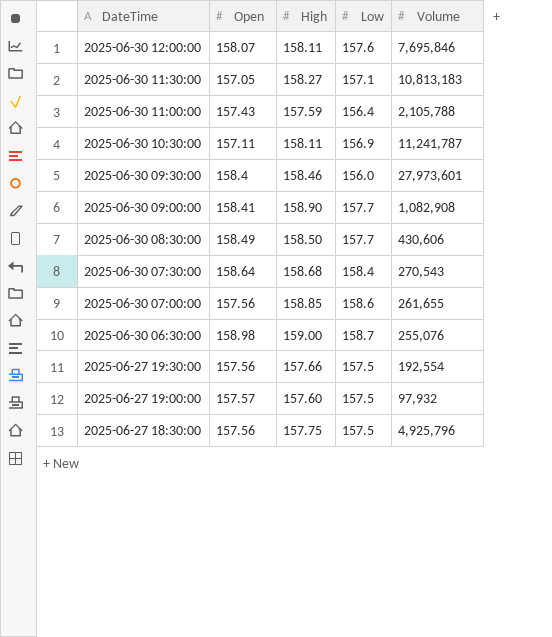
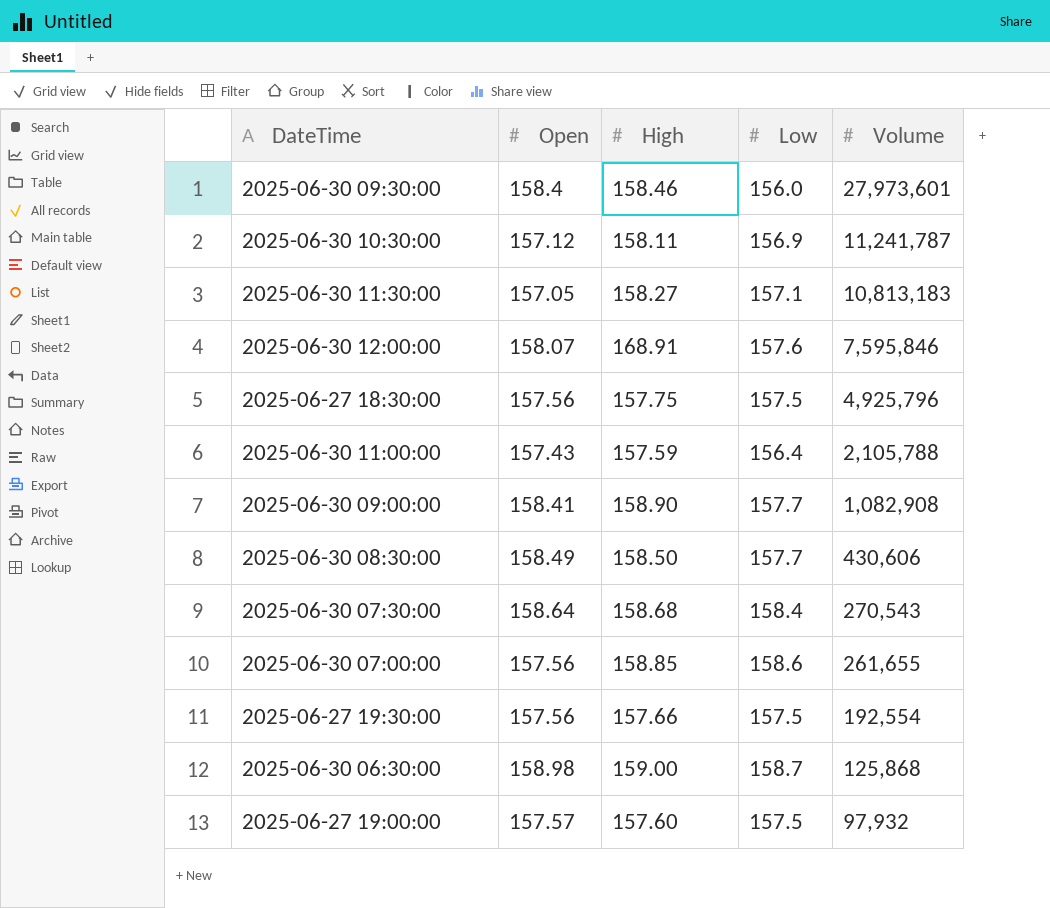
row order: DateTime descending -> Volume descending
2025-06-30 10:30:00 | Open: 157.11 -> 157.12
2025-06-30 12:00:00 | High: 158.11 -> 168.91
2025-06-30 12:00:00 | Volume: 7,695,846 -> 7,595,846
2025-06-30 06:30:00 | Volume: 255,076 -> 125,868

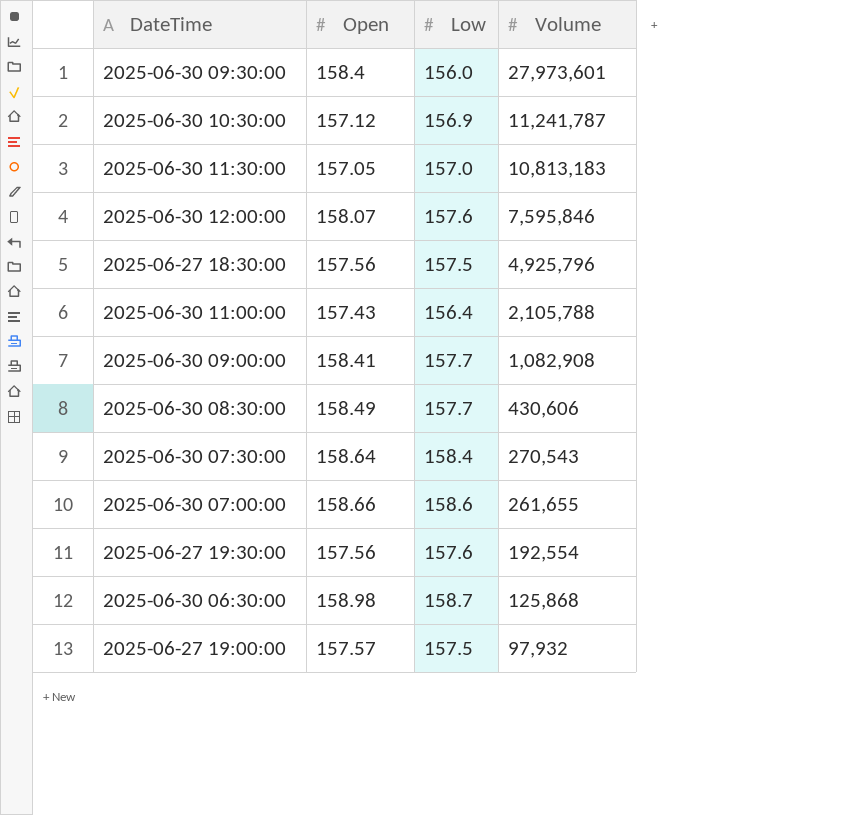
column High | position: 3 -> none
2025-06-30 11:30:00 | Low: 157.1 -> 157.0
2025-06-30 07:00:00 | Open: 157.56 -> 158.66
2025-06-27 19:30:00 | Low: 157.5 -> 157.6

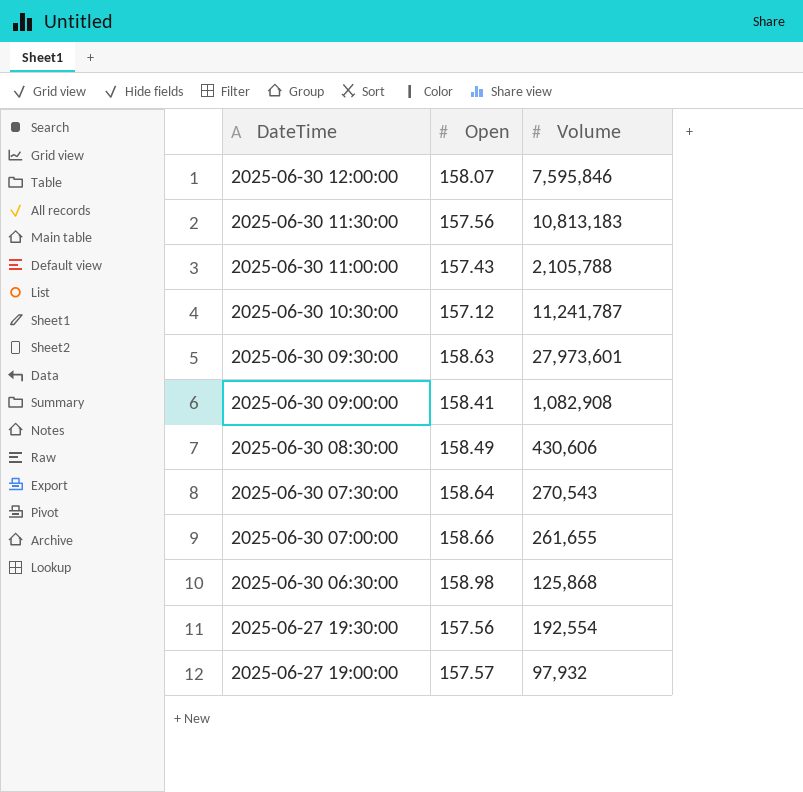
row order: Volume descending -> DateTime descending
column Low | position: 3 -> none
row 2025-06-27 18:30:00: 157.56 | 157.5 | 4,925,796 -> none
2025-06-30 11:30:00 | Open: 157.05 -> 157.56
2025-06-30 09:30:00 | Open: 158.4 -> 158.63

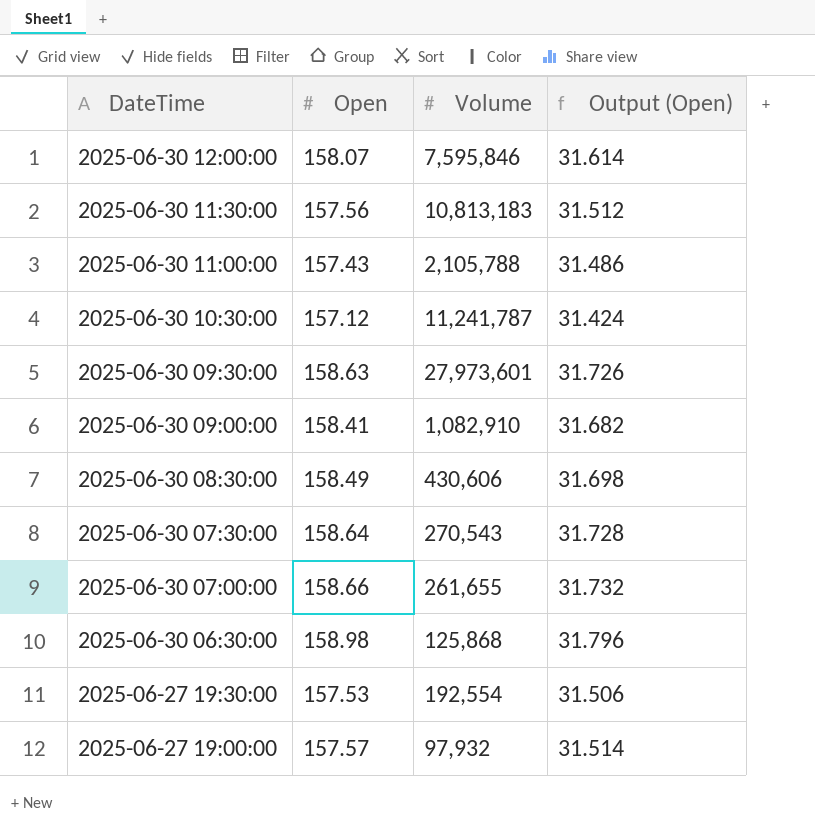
column Output (Open) | formula: none -> [Open] * 0.2
2025-06-30 09:00:00 | Volume: 1,082,908 -> 1,082,910
2025-06-27 19:30:00 | Open: 157.56 -> 157.53

